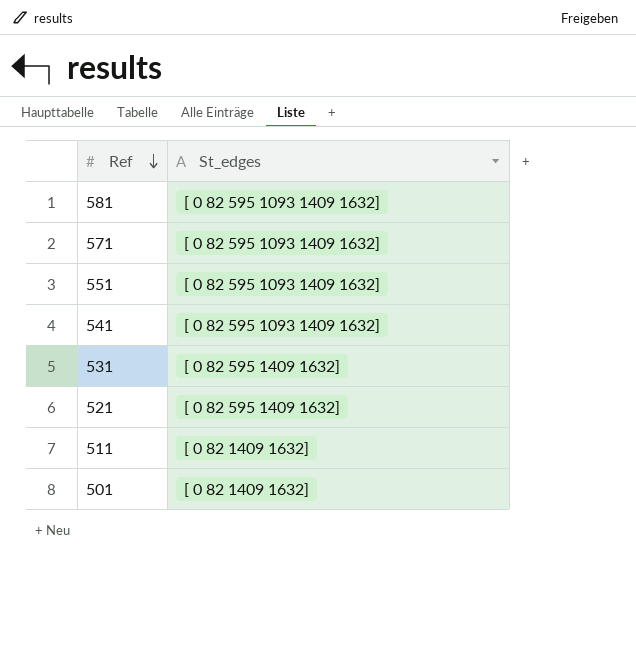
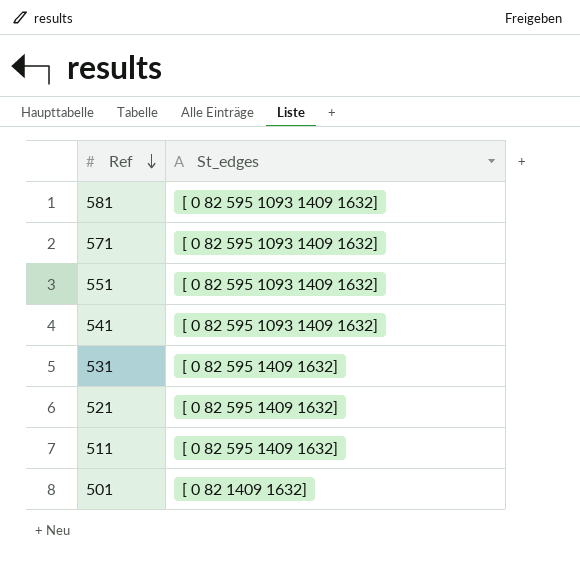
511 | St_edges: [ 0 82 1409 1632] -> [ 0 82 595 1409 1632]

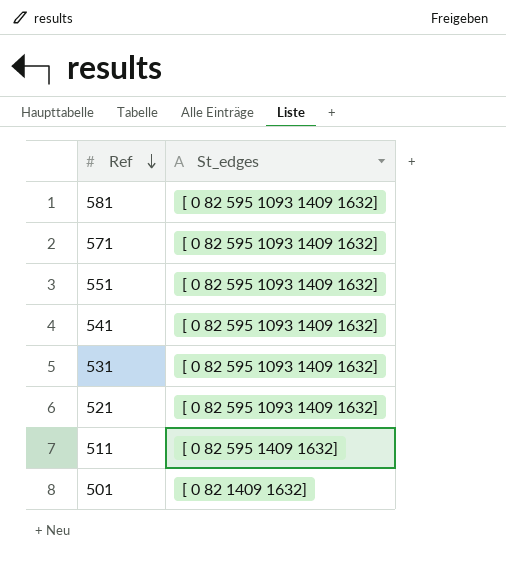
531 | St_edges: [ 0 82 595 1409 1632] -> [ 0 82 595 1093 1409 1632]
521 | St_edges: [ 0 82 595 1409 1632] -> [ 0 82 595 1093 1409 1632]

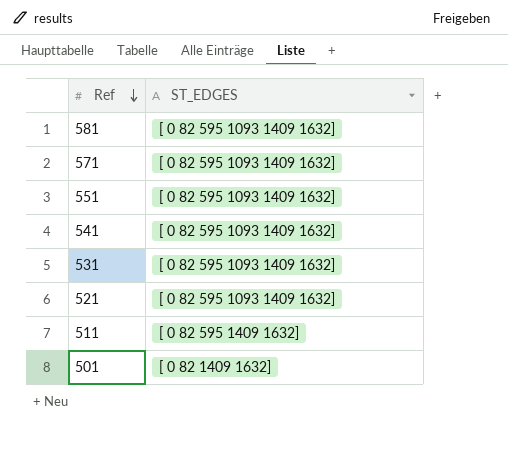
column name: St_edges -> ST_EDGES

